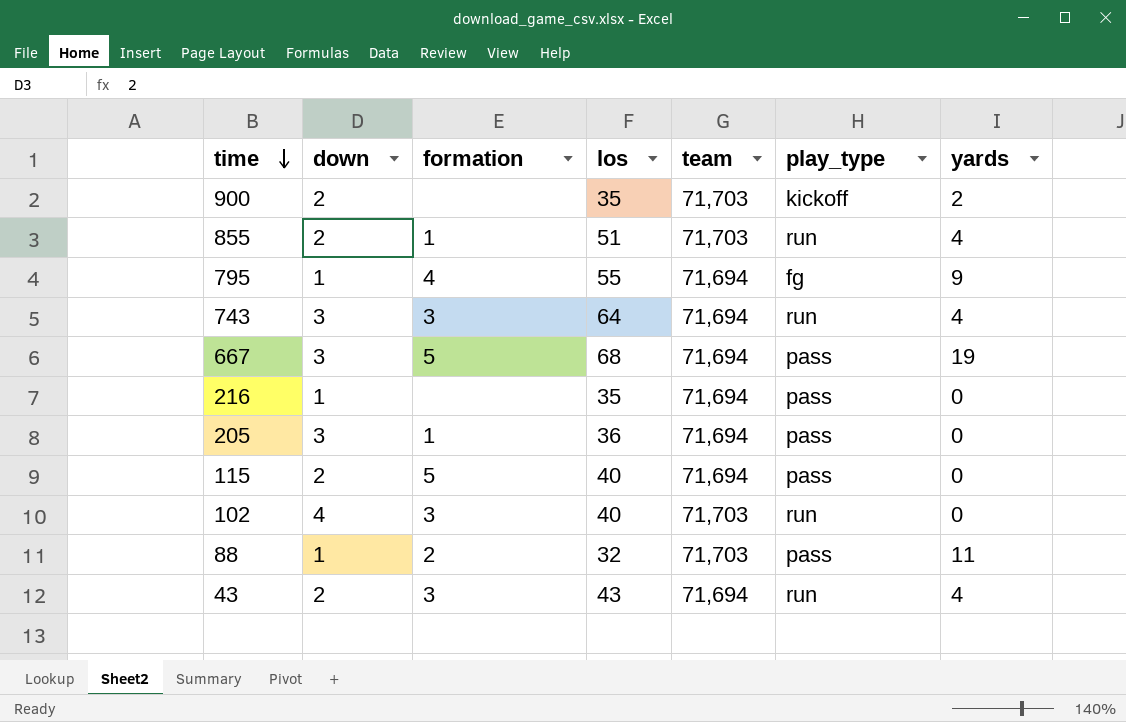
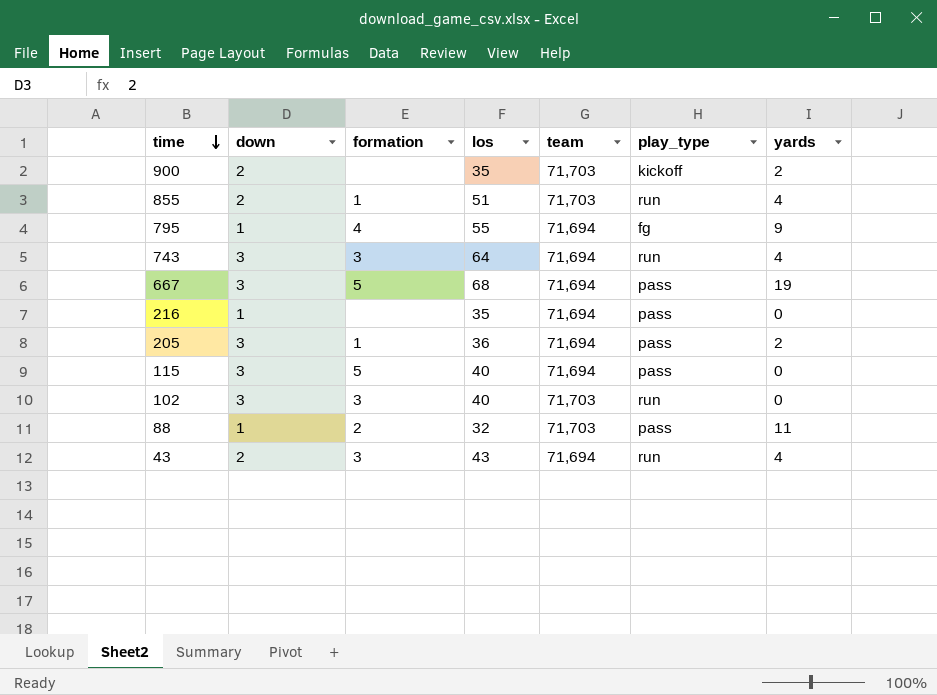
205 | yards: 0 -> 2
115 | down: 2 -> 3
102 | down: 4 -> 3

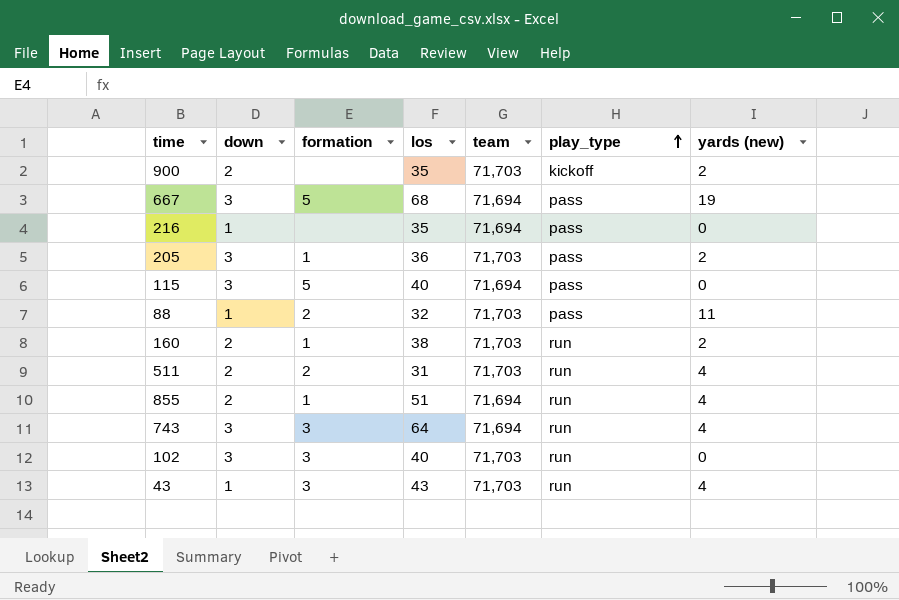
row order: time descending -> play_type ascending
column name: yards -> yards (new)
row 795: 1 | 4 | 55 | 71,694 | fg | 9 -> none
205 | team: 71,694 -> 71,703
row 160: none -> 2 | 1 | 38 | 71,703 | run | 2
row 511: none -> 2 | 2 | 31 | 71,703 | run | 4
855 | team: 71,703 -> 71,694
43 | down: 2 -> 1
43 | team: 71,694 -> 71,703

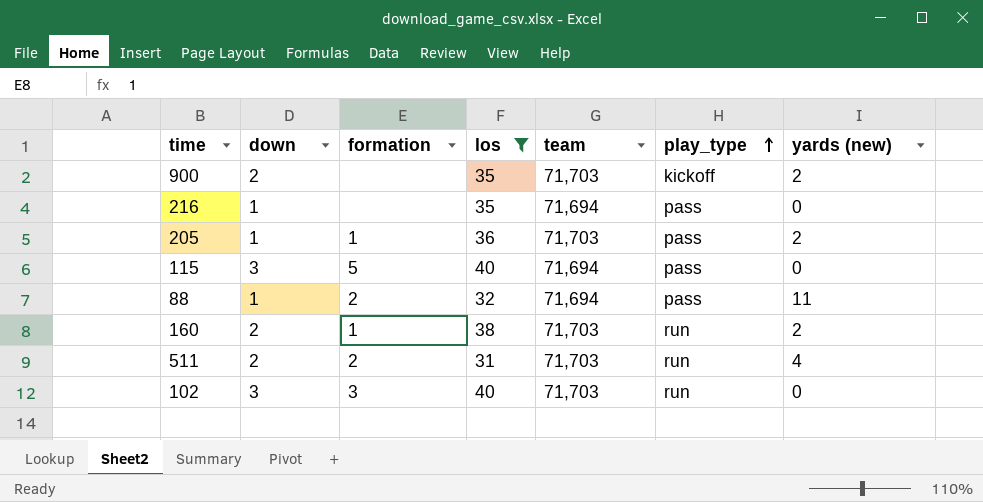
filter: none -> los <= 40
205 | down: 3 -> 1
88 | team: 71,703 -> 71,694

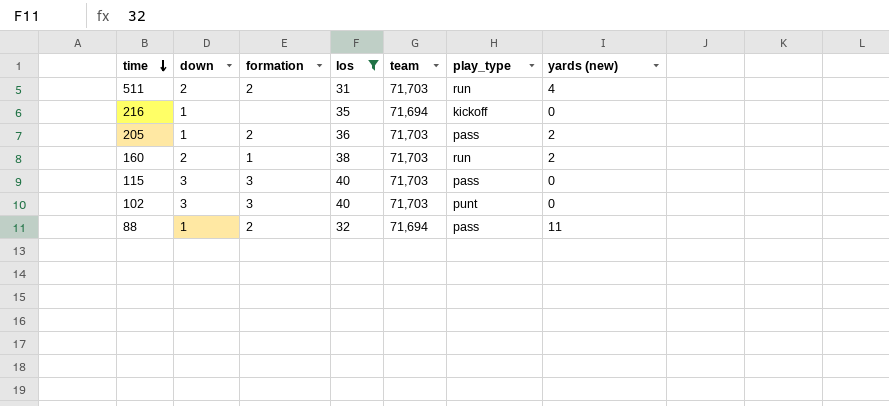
row order: play_type ascending -> time descending
row 900: 2 | none | 35 | 71,703 | kickoff | 2 -> none
216 | play_type: pass -> kickoff
205 | formation: 1 -> 2
115 | formation: 5 -> 3
115 | team: 71,694 -> 71,703
102 | play_type: run -> punt

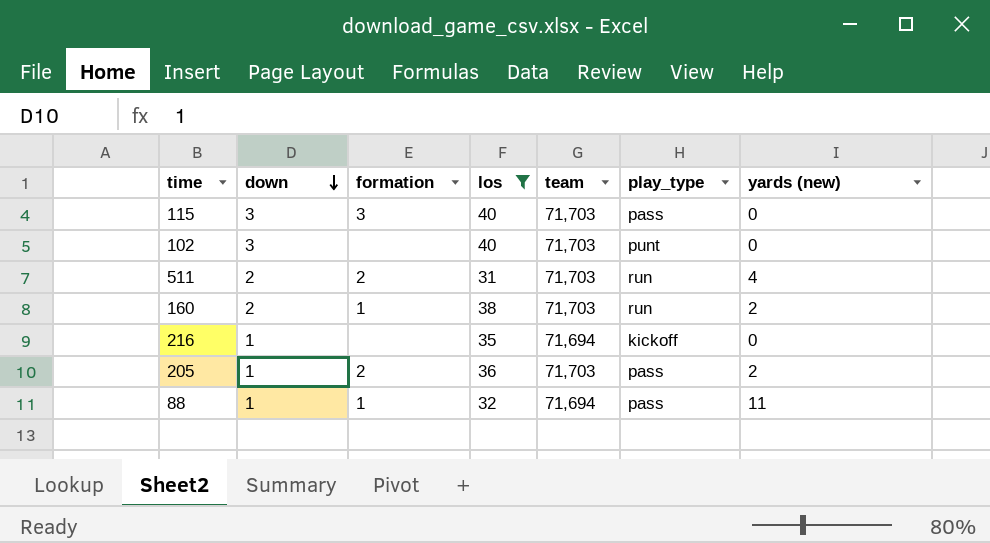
row order: time descending -> down descending
102 | formation: 3 -> none
88 | formation: 2 -> 1

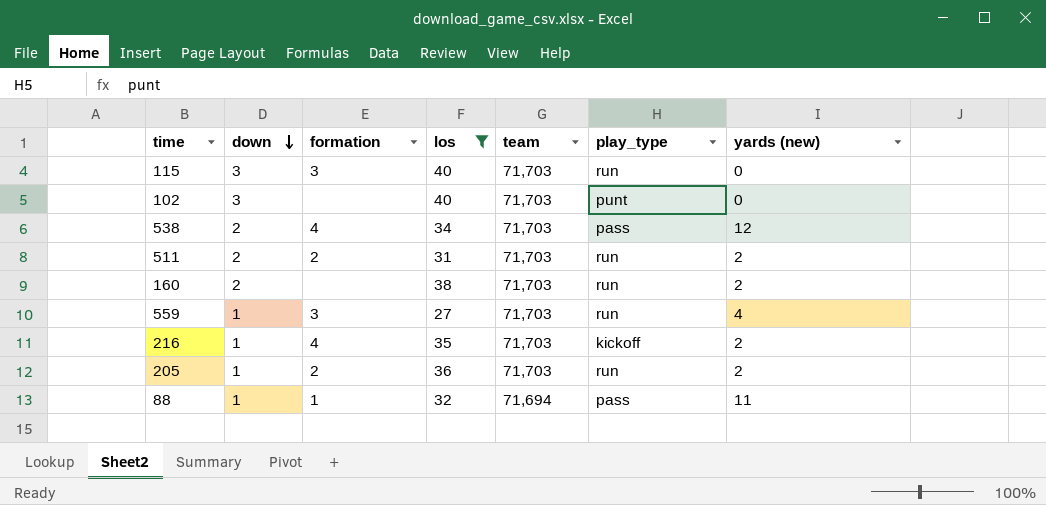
115 | play_type: pass -> run
row 538: none -> 2 | 4 | 34 | 71,703 | pass | 12
511 | yards (new): 4 -> 2
160 | formation: 1 -> none
row 559: none -> 1 | 3 | 27 | 71,703 | run | 4
216 | formation: none -> 4
216 | team: 71,694 -> 71,703
216 | yards (new): 0 -> 2
205 | play_type: pass -> run

